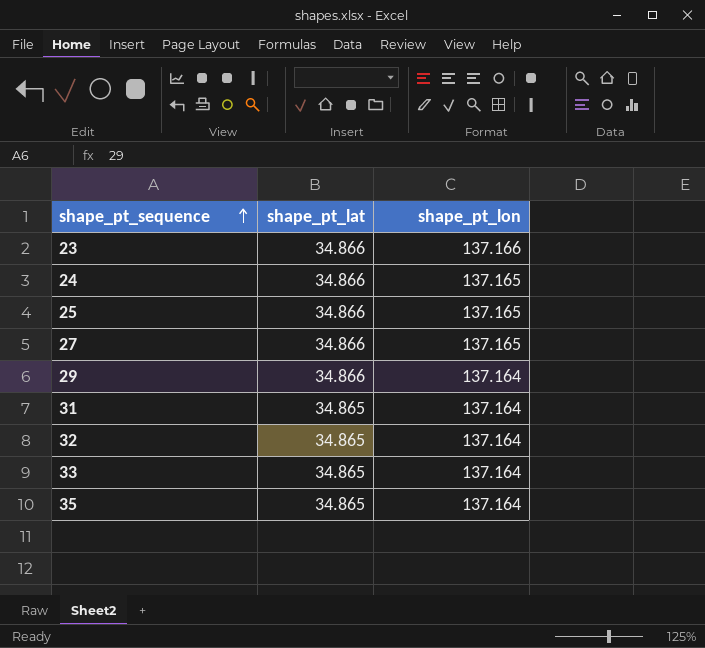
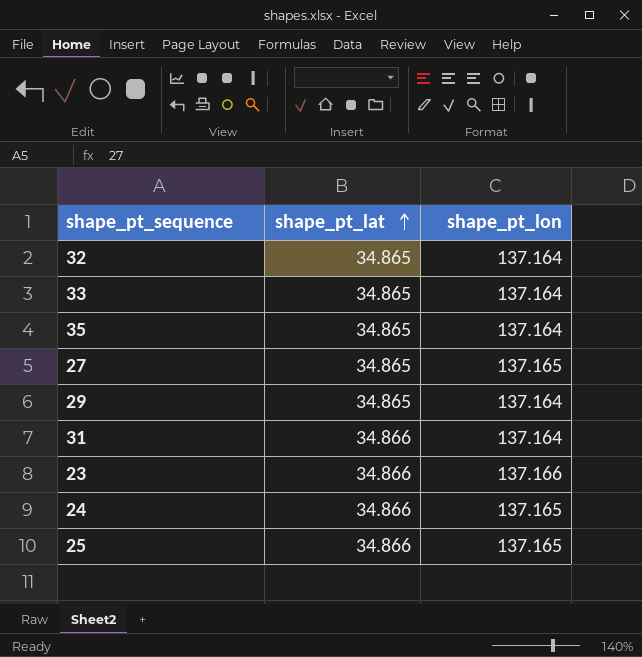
row order: shape_pt_sequence ascending -> shape_pt_lat ascending
27 | shape_pt_lat: 34.866 -> 34.865
29 | shape_pt_lat: 34.866 -> 34.865
31 | shape_pt_lat: 34.865 -> 34.866

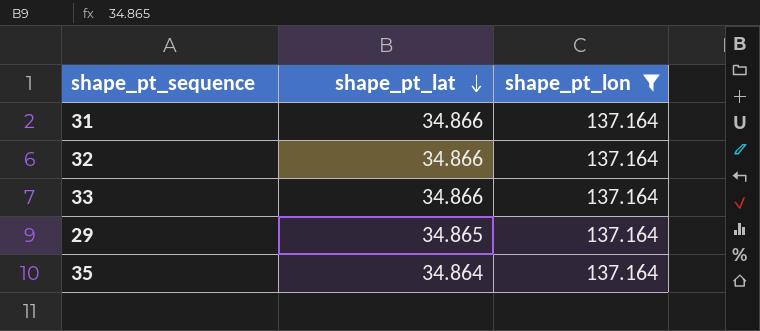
filter: none -> shape_pt_lon = 137.164
row order: shape_pt_lat ascending -> shape_pt_lat descending
32 | shape_pt_lat: 34.865 -> 34.866
33 | shape_pt_lat: 34.865 -> 34.866
35 | shape_pt_lat: 34.865 -> 34.864

